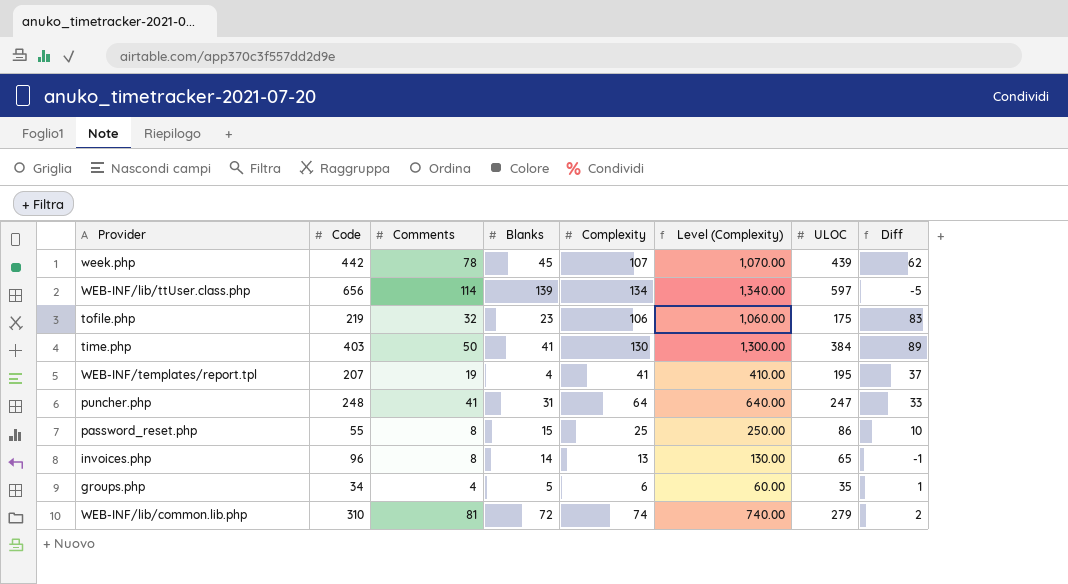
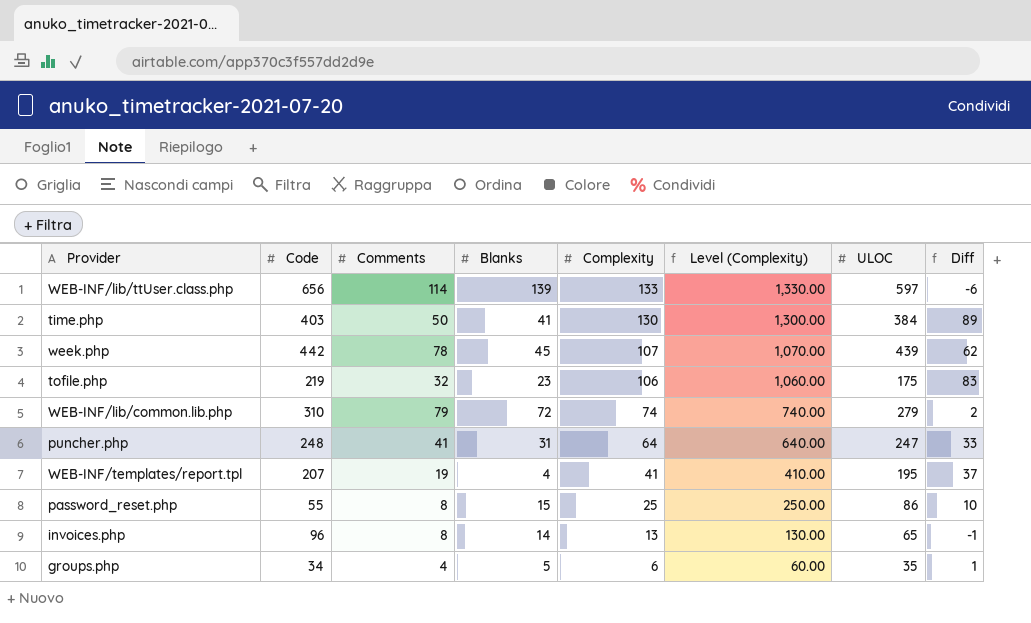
row order: none -> Complexity descending
WEB-INF/lib/ttUser.class.php | Complexity: 134 -> 133
WEB-INF/lib/ttUser.class.php | Level (Complexity): 1,340.00 -> 1,330.00
WEB-INF/lib/ttUser.class.php | Diff: -5 -> -6
WEB-INF/lib/common.lib.php | Comments: 81 -> 79

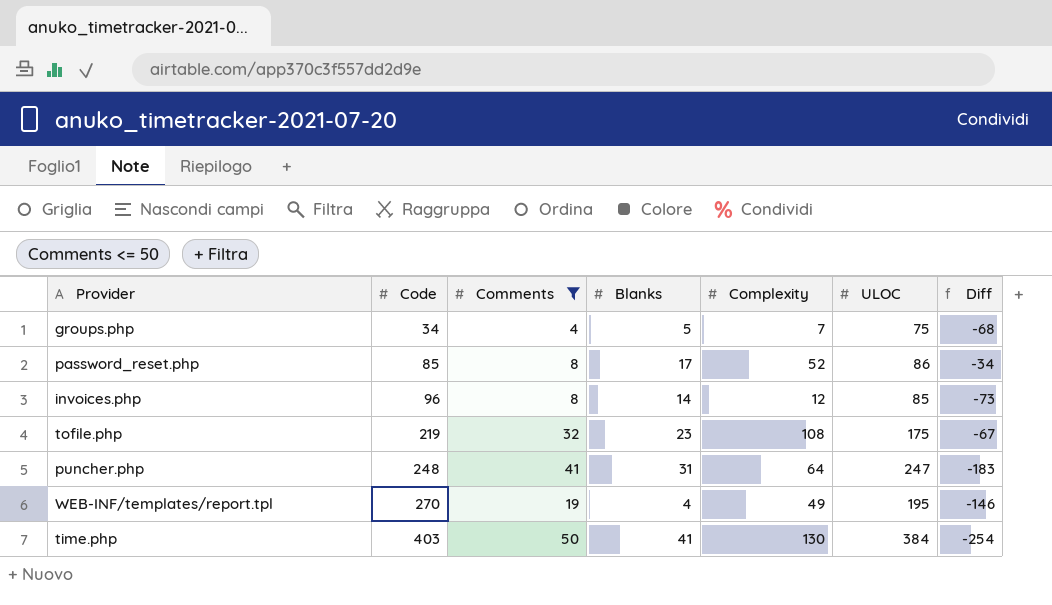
filter: none -> Comments <= 50
row order: Complexity descending -> Code ascending
column Level (Complexity) | formula: [Complexity] * 10 -> none
column Diff | formula: [Complexity] - [Blanks] -> [Complexity] - [ULOC]
groups.php | Complexity: 6 -> 7
groups.php | ULOC: 35 -> 75
password_reset.php | Code: 55 -> 85
password_reset.php | Blanks: 15 -> 17
password_reset.php | Complexity: 25 -> 52
invoices.php | Complexity: 13 -> 12
invoices.php | ULOC: 65 -> 85
tofile.php | Complexity: 106 -> 108
WEB-INF/templates/report.tpl | Code: 207 -> 270
WEB-INF/templates/report.tpl | Complexity: 41 -> 49

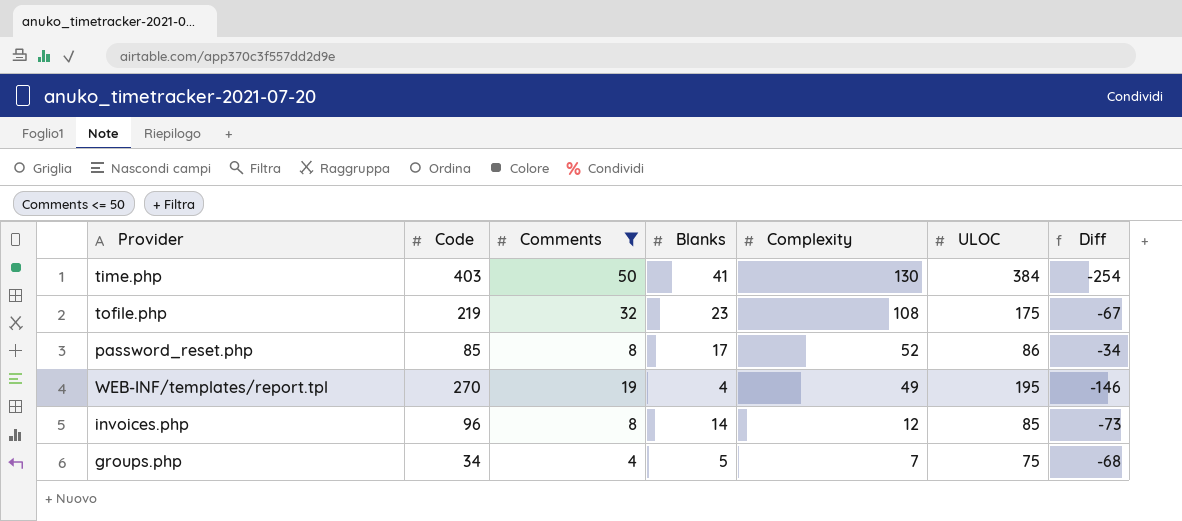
row order: Code ascending -> Complexity descending
row puncher.php: 248 | 41 | 31 | 64 | 247 | -183 -> none

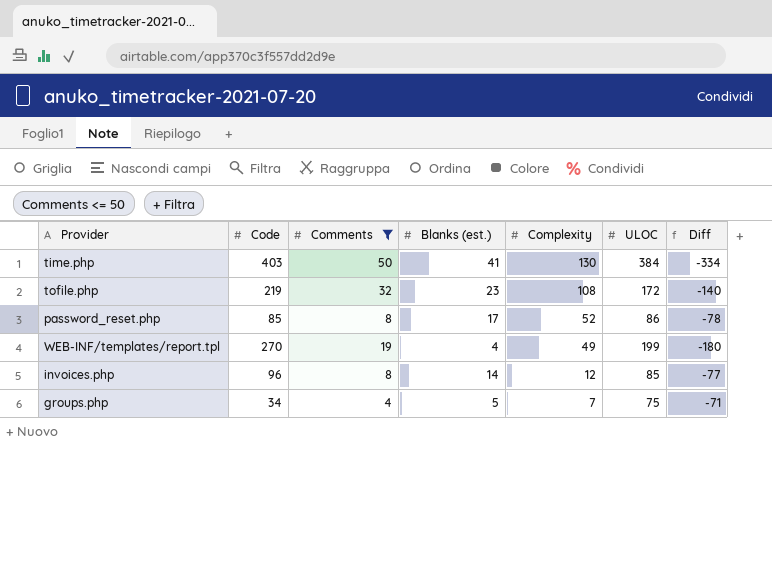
column name: Blanks -> Blanks (est.)
column Diff | formula: [Complexity] - [ULOC] -> [Comments] - [ULOC]
tofile.php | ULOC: 175 -> 172
WEB-INF/templates/report.tpl | ULOC: 195 -> 199

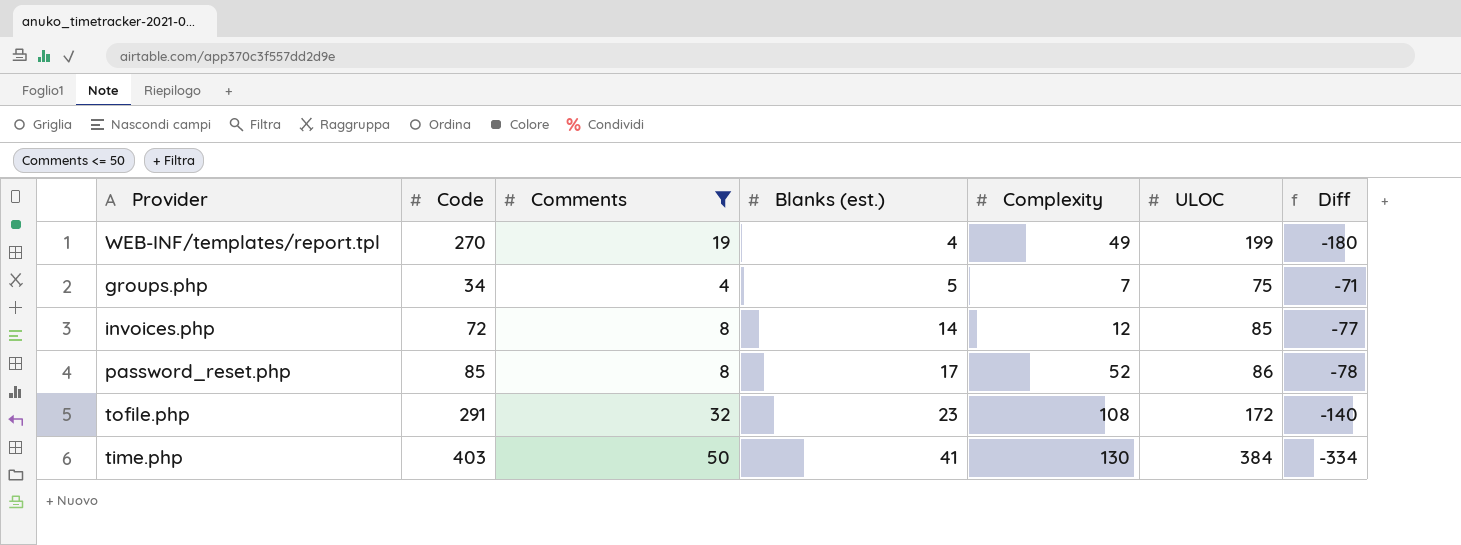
row order: Complexity descending -> Blanks (est.) ascending
invoices.php | Code: 96 -> 72
tofile.php | Code: 219 -> 291

